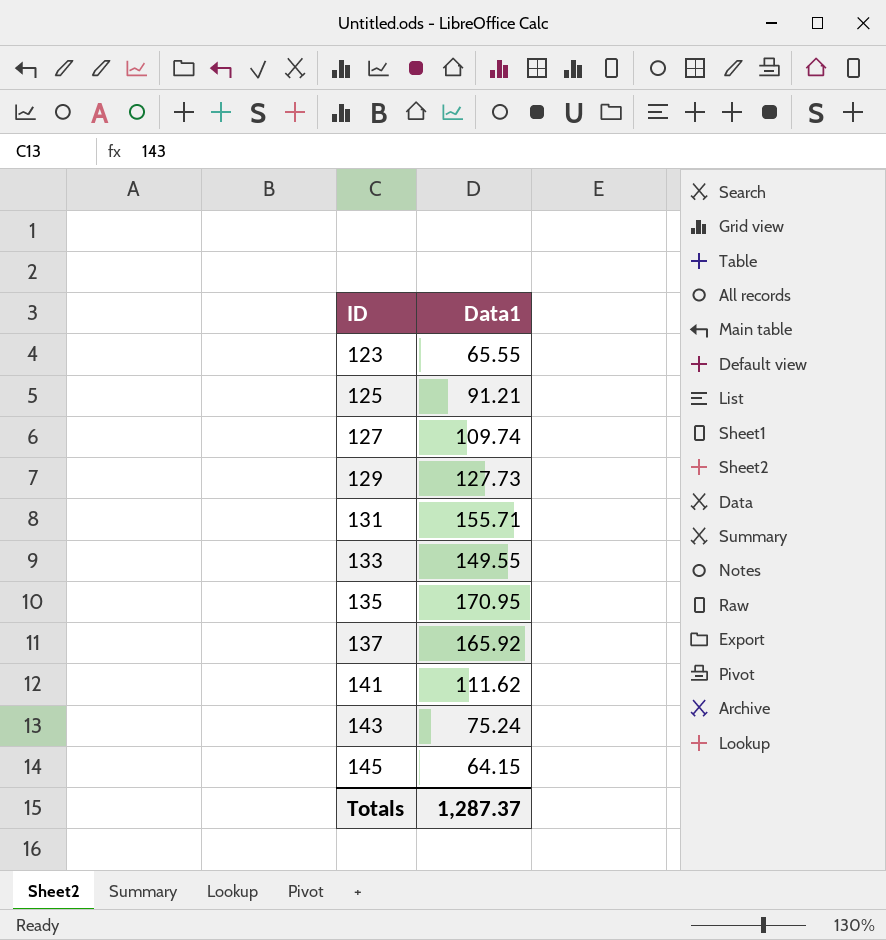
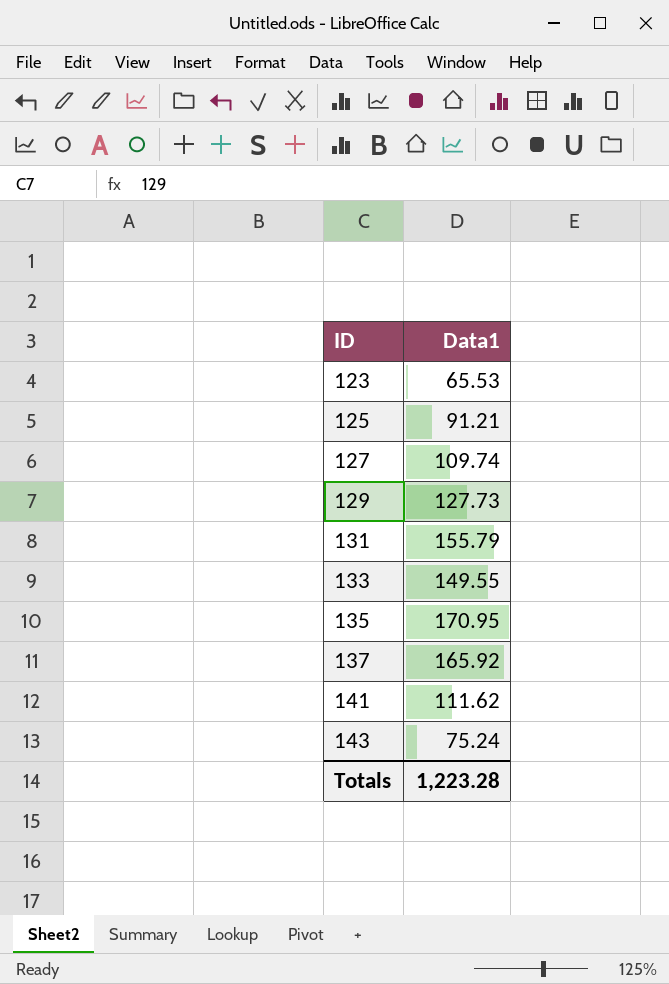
row 145: 64.15 -> none
123 | Data1: 65.55 -> 65.53
131 | Data1: 155.71 -> 155.79
Totals | Data1: 1,287.37 -> 1,223.28

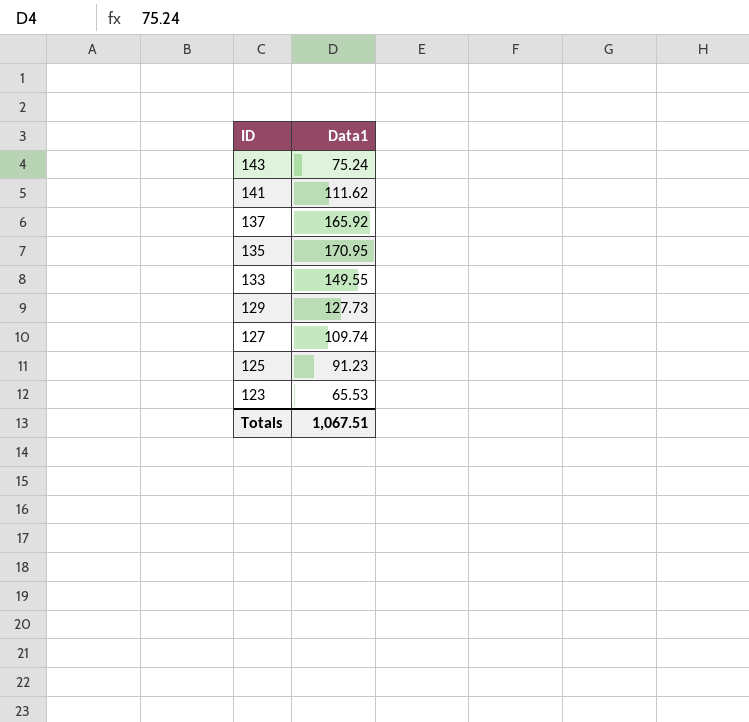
row order: ID ascending -> ID descending
row 131: 155.79 -> none
125 | Data1: 91.21 -> 91.23
Totals | Data1: 1,223.28 -> 1,067.51

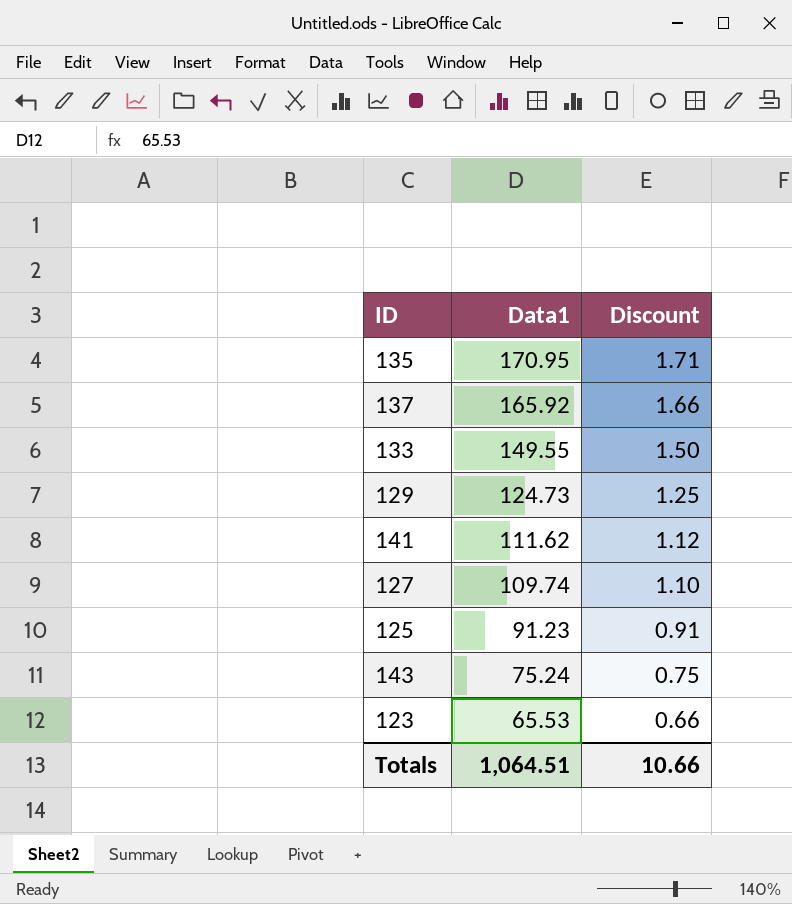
row order: ID descending -> Data1 descending
column Discount | formula: none -> [Data1] * 0.01
129 | Data1: 127.73 -> 124.73
Totals | Data1: 1,067.51 -> 1,064.51

